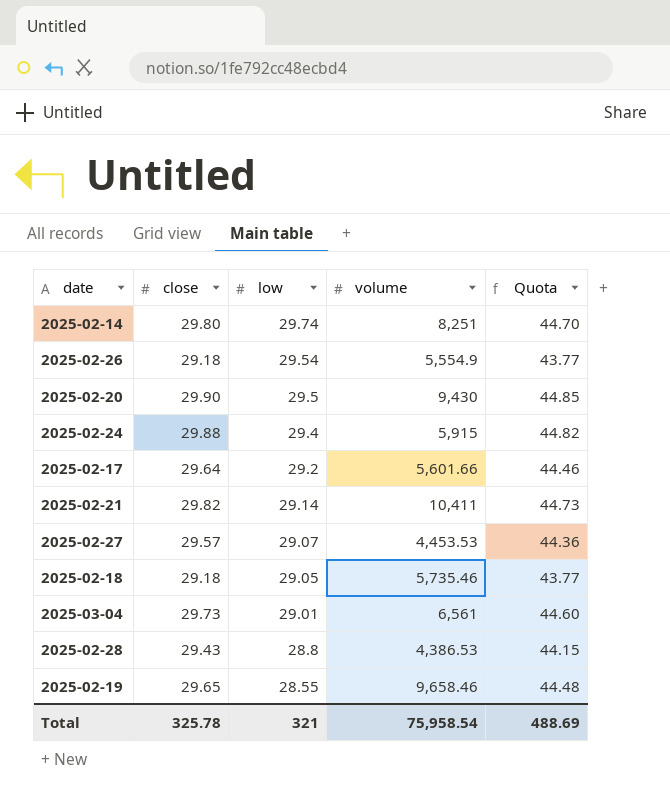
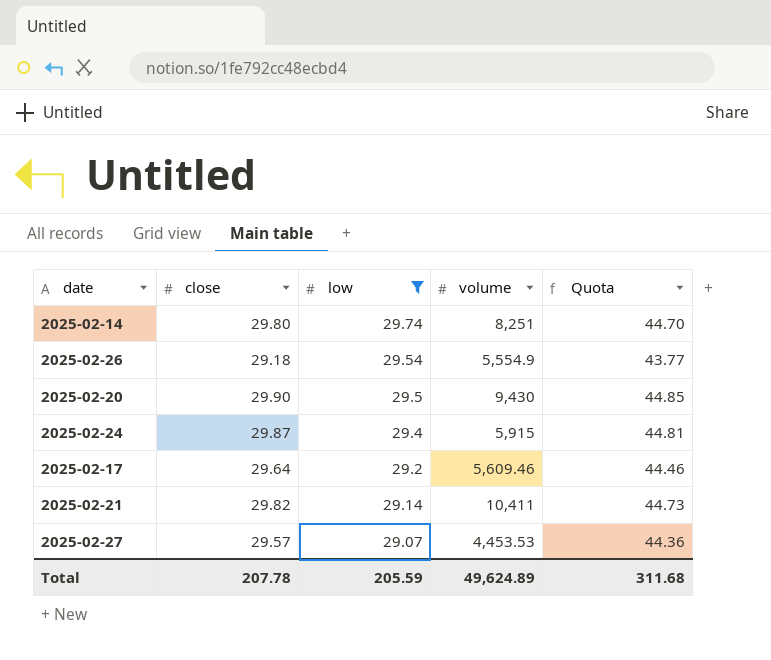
filter: none -> low >= 29.07
2025-02-24 | close: 29.88 -> 29.87
2025-02-24 | Quota: 44.82 -> 44.81
2025-02-17 | volume: 5,601.66 -> 5,609.46
Total | close: 325.78 -> 207.78
Total | low: 321 -> 205.59
Total | volume: 75,958.54 -> 49,624.89
Total | Quota: 488.69 -> 311.68

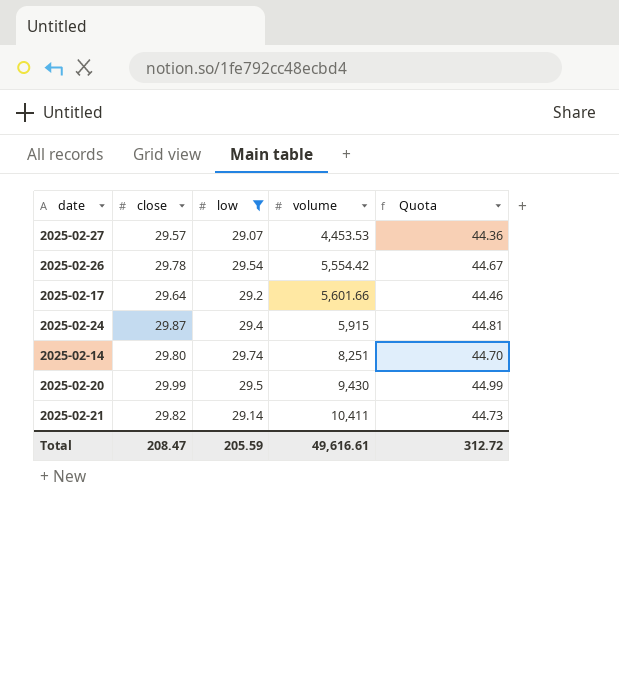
row order: low descending -> volume ascending
2025-02-26 | close: 29.18 -> 29.78
2025-02-26 | volume: 5,554.9 -> 5,554.42
2025-02-26 | Quota: 43.77 -> 44.67
2025-02-17 | volume: 5,609.46 -> 5,601.66
2025-02-20 | close: 29.90 -> 29.99
2025-02-20 | Quota: 44.85 -> 44.99
Total | close: 207.78 -> 208.47
Total | volume: 49,624.89 -> 49,616.61
Total | Quota: 311.68 -> 312.72

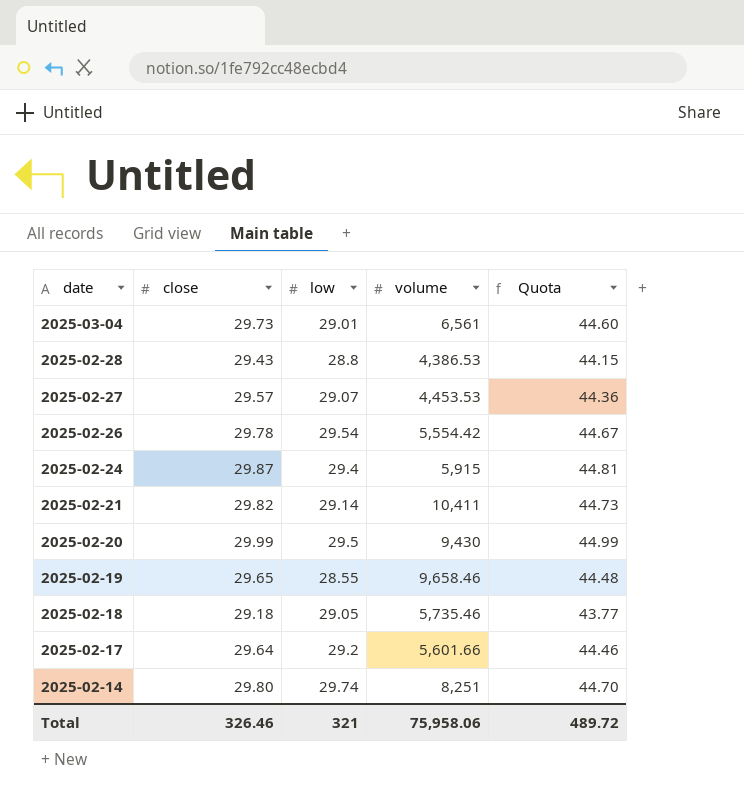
filter: low >= 29.07 -> none
row order: volume ascending -> date descending
Total | close: 208.47 -> 326.46
Total | low: 205.59 -> 321
Total | volume: 49,616.61 -> 75,958.06
Total | Quota: 312.72 -> 489.72

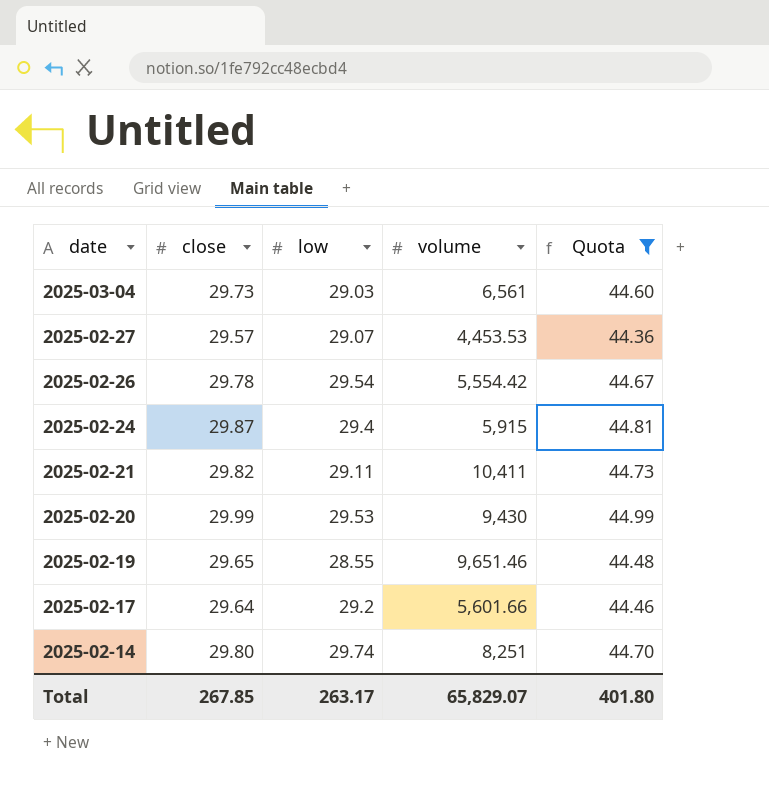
filter: none -> Quota >= 44.36
2025-03-04 | low: 29.01 -> 29.03
2025-02-21 | low: 29.14 -> 29.11
2025-02-20 | low: 29.5 -> 29.53
2025-02-19 | volume: 9,658.46 -> 9,651.46
Total | close: 326.46 -> 267.85
Total | low: 321 -> 263.17
Total | volume: 75,958.06 -> 65,829.07
Total | Quota: 489.72 -> 401.80

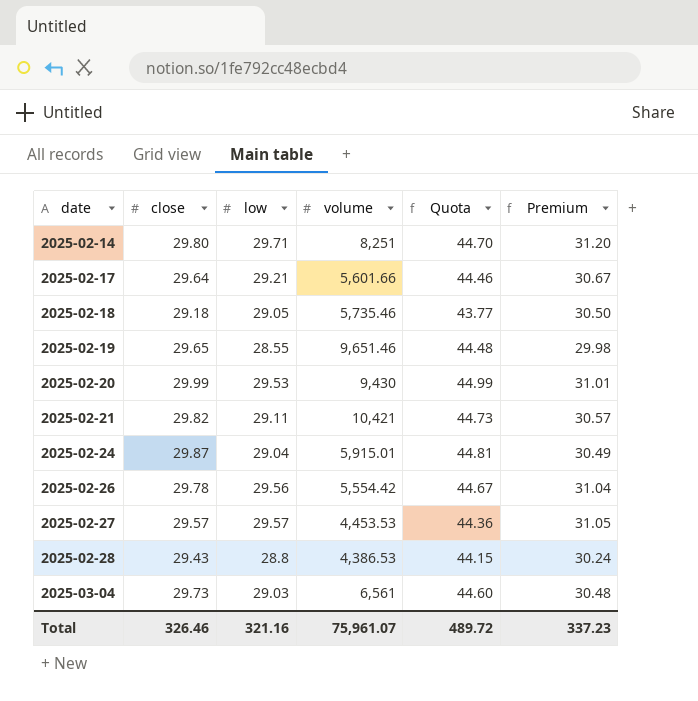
filter: Quota >= 44.36 -> none
row order: date descending -> date ascending
column Premium | formula: none -> [low] * 1.05
2025-02-14 | low: 29.74 -> 29.71
2025-02-17 | low: 29.2 -> 29.21
2025-02-21 | volume: 10,411 -> 10,421
2025-02-24 | low: 29.4 -> 29.04
2025-02-24 | volume: 5,915 -> 5,915.01
2025-02-26 | low: 29.54 -> 29.56
2025-02-27 | low: 29.07 -> 29.57
Total | close: 267.85 -> 326.46
Total | low: 263.17 -> 321.16
Total | volume: 65,829.07 -> 75,961.07
Total | Quota: 401.80 -> 489.72

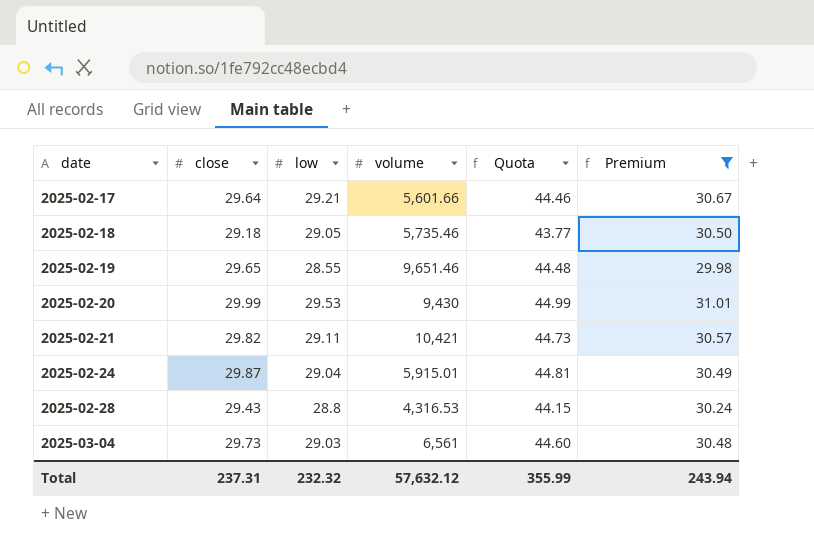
filter: none -> Premium <= 31.01
2025-02-28 | volume: 4,386.53 -> 4,316.53
Total | close: 326.46 -> 237.31
Total | low: 321.16 -> 232.32
Total | volume: 75,961.07 -> 57,632.12
Total | Quota: 489.72 -> 355.99
Total | Premium: 337.23 -> 243.94

